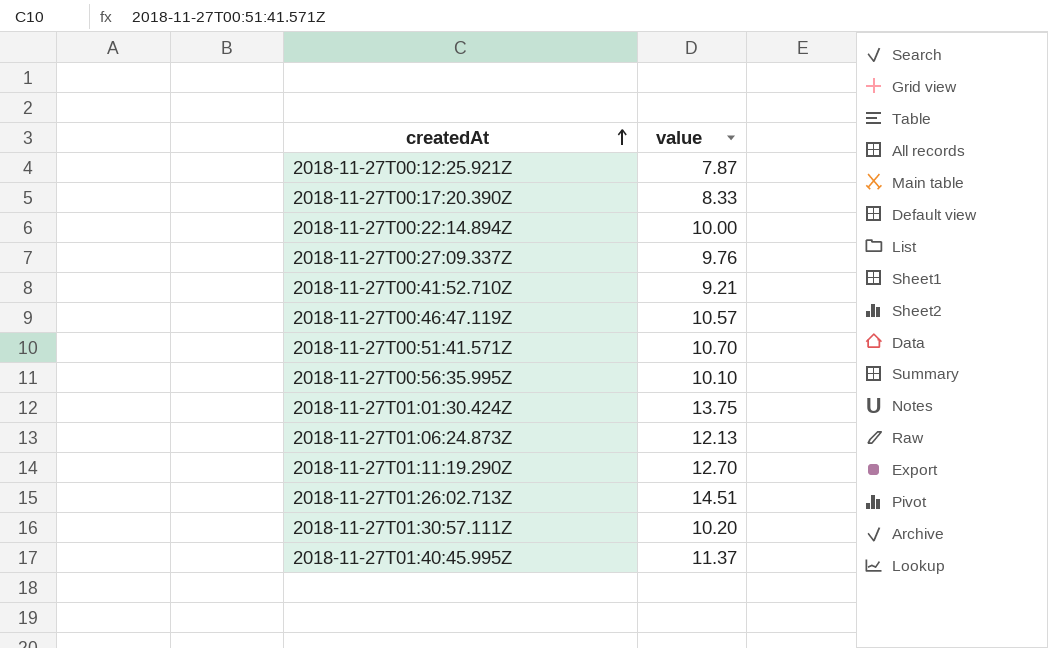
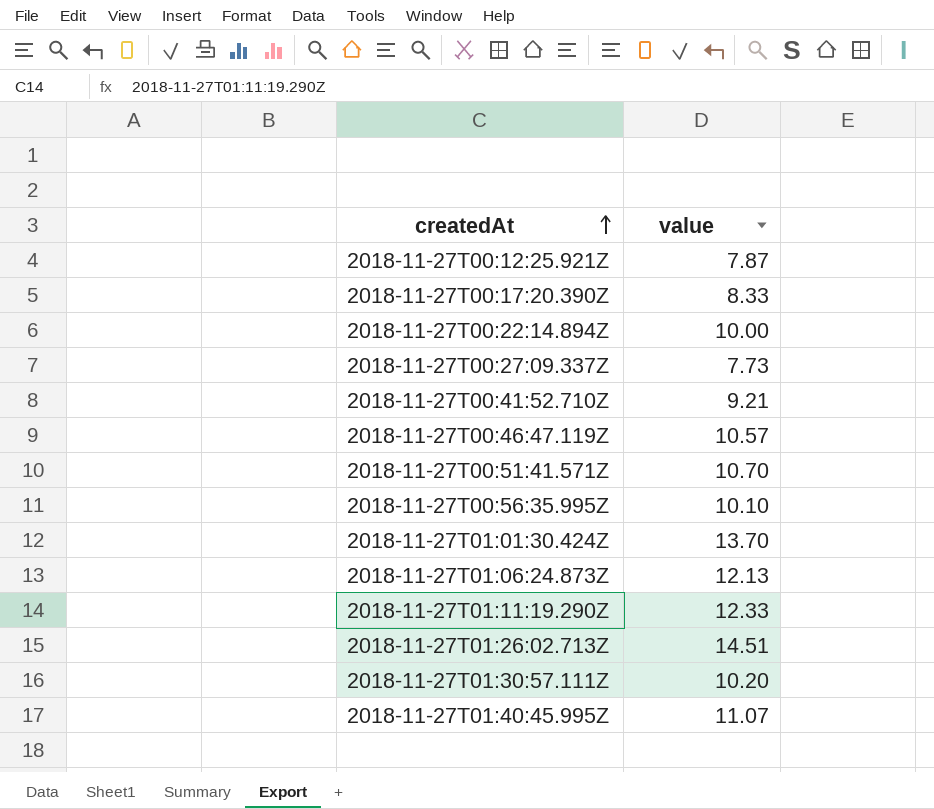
2018-11-27T00:27:09.337Z | value: 9.76 -> 7.73
2018-11-27T01:01:30.424Z | value: 13.75 -> 13.70
2018-11-27T01:11:19.290Z | value: 12.70 -> 12.33
2018-11-27T01:40:45.995Z | value: 11.37 -> 11.07

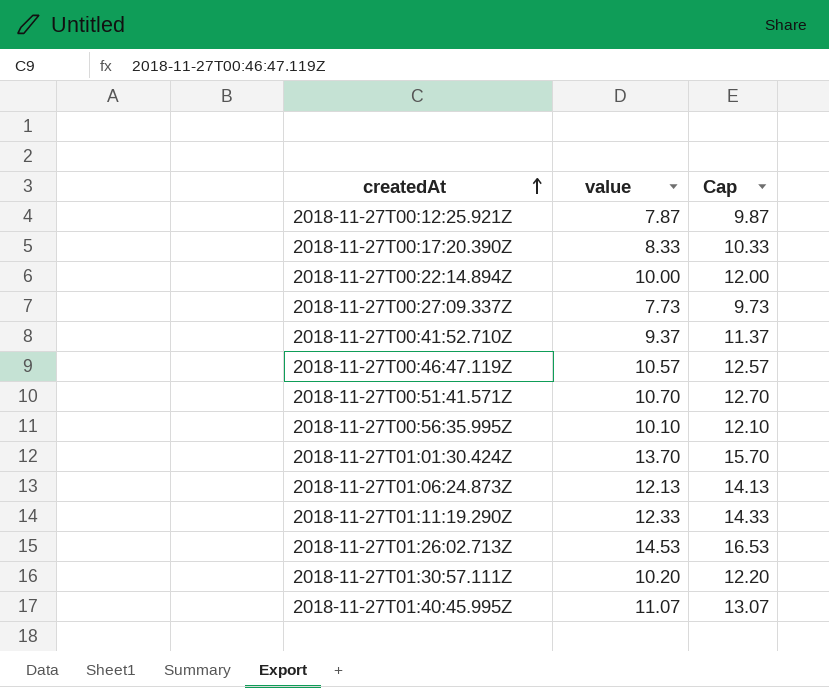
column Cap | formula: none -> [value] + 2
2018-11-27T00:41:52.710Z | value: 9.21 -> 9.37
2018-11-27T01:26:02.713Z | value: 14.51 -> 14.53

